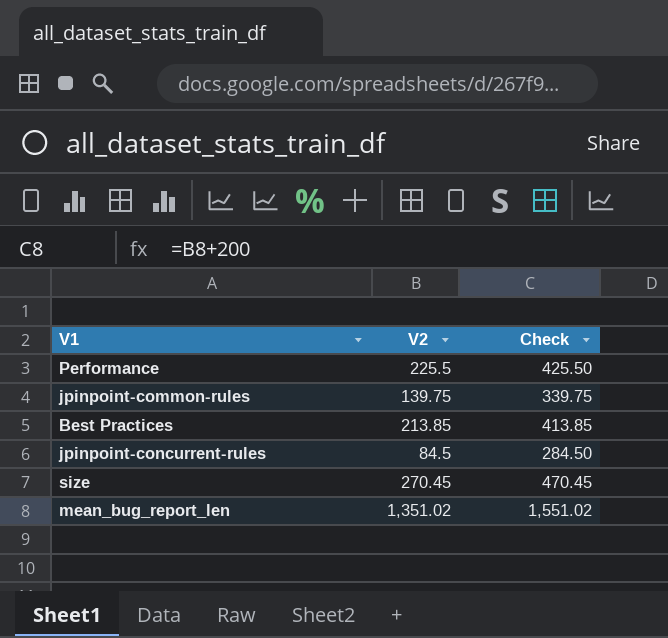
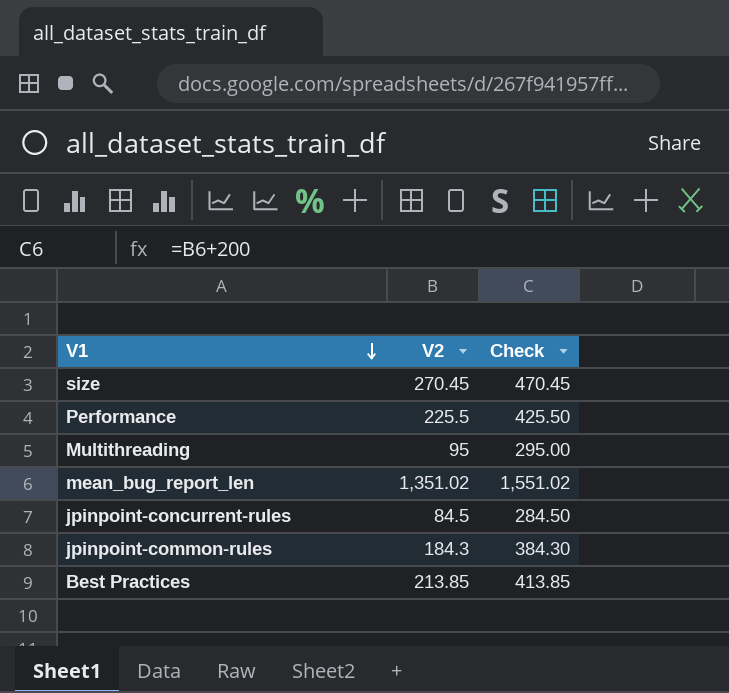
row order: none -> V1 descending
row Multithreading: none -> 95 | 295.00
jpinpoint-common-rules | V2: 139.75 -> 184.3
jpinpoint-common-rules | Check: 339.75 -> 384.30

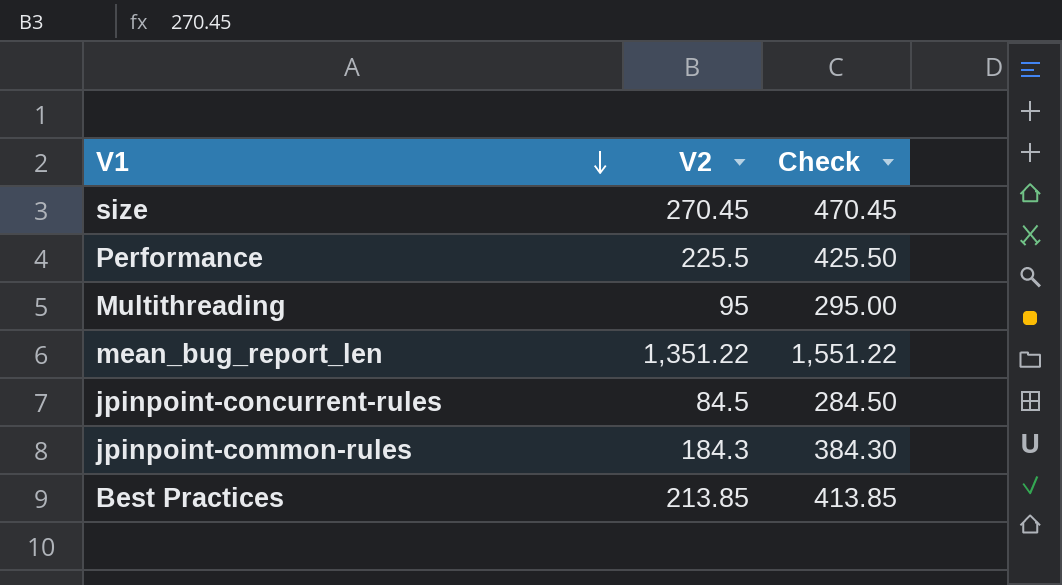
mean_bug_report_len | V2: 1,351.02 -> 1,351.22
mean_bug_report_len | Check: 1,551.02 -> 1,551.22

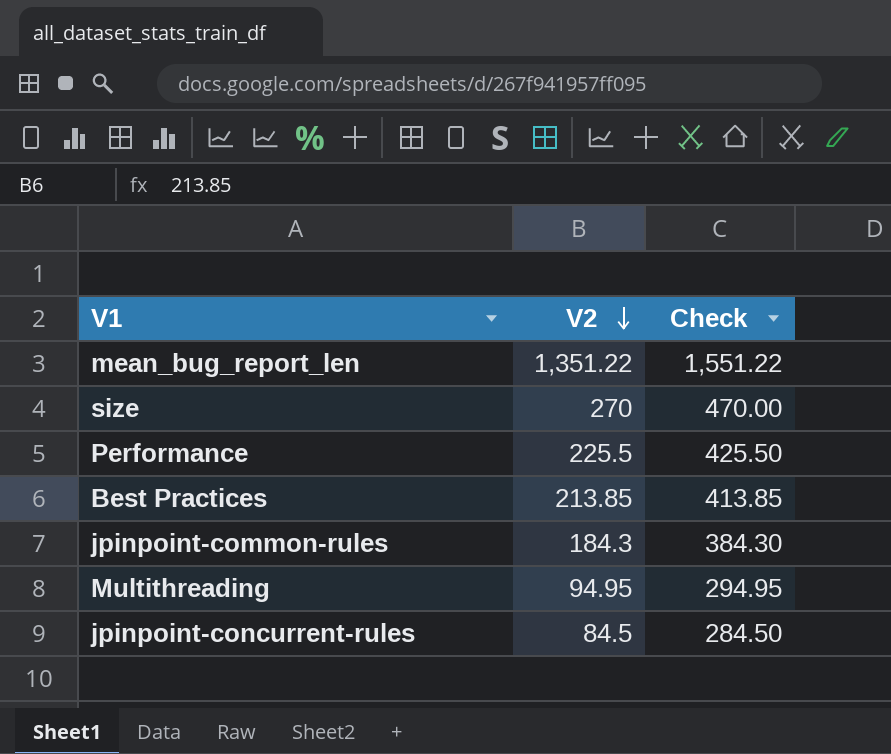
row order: V1 descending -> V2 descending
size | V2: 270.45 -> 270
size | Check: 470.45 -> 470.00
Multithreading | V2: 95 -> 94.95
Multithreading | Check: 295.00 -> 294.95

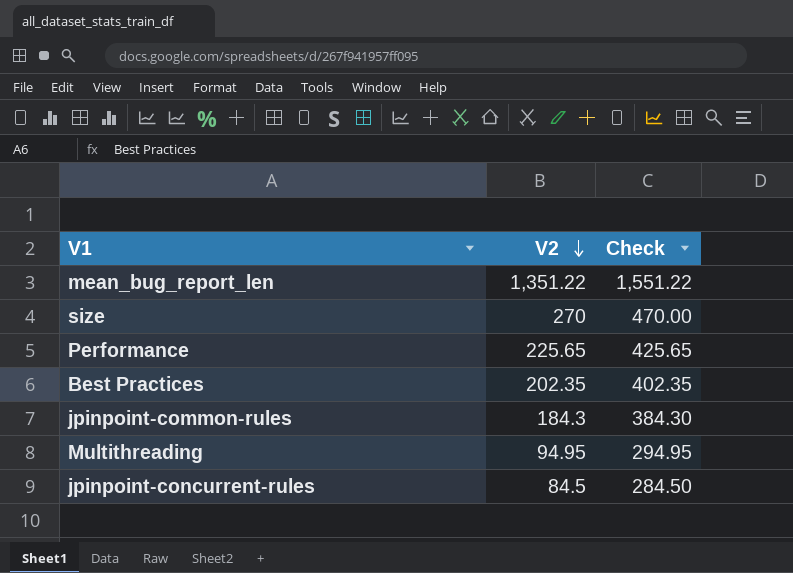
Performance | V2: 225.5 -> 225.65
Performance | Check: 425.50 -> 425.65
Best Practices | V2: 213.85 -> 202.35
Best Practices | Check: 413.85 -> 402.35

